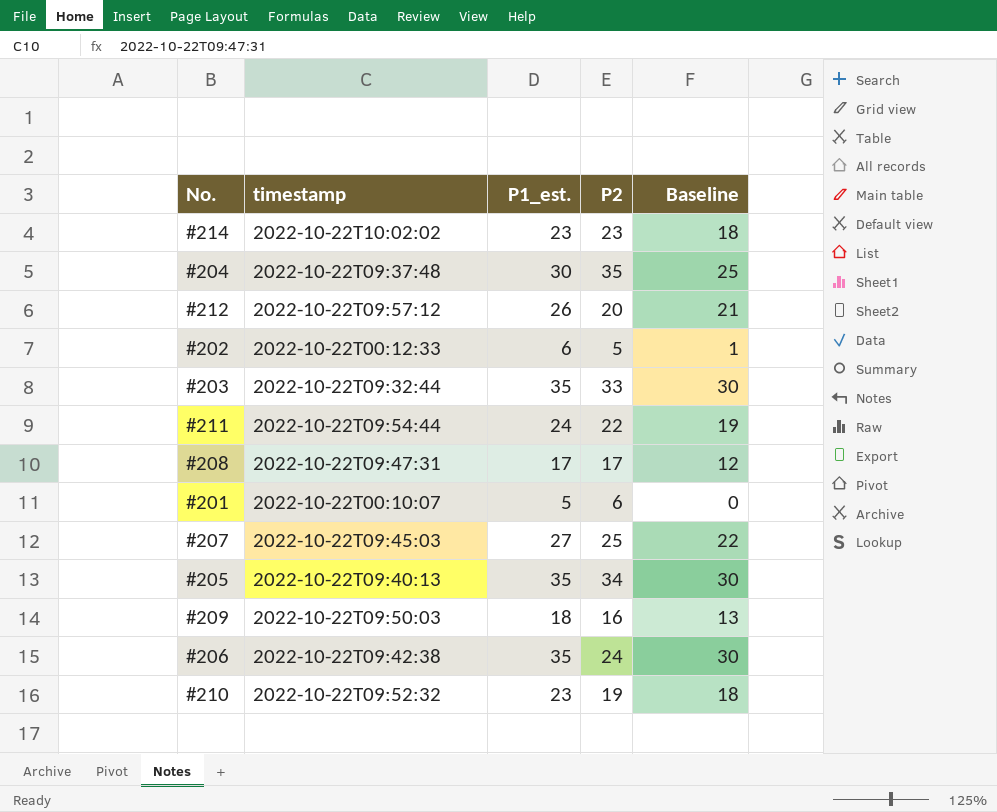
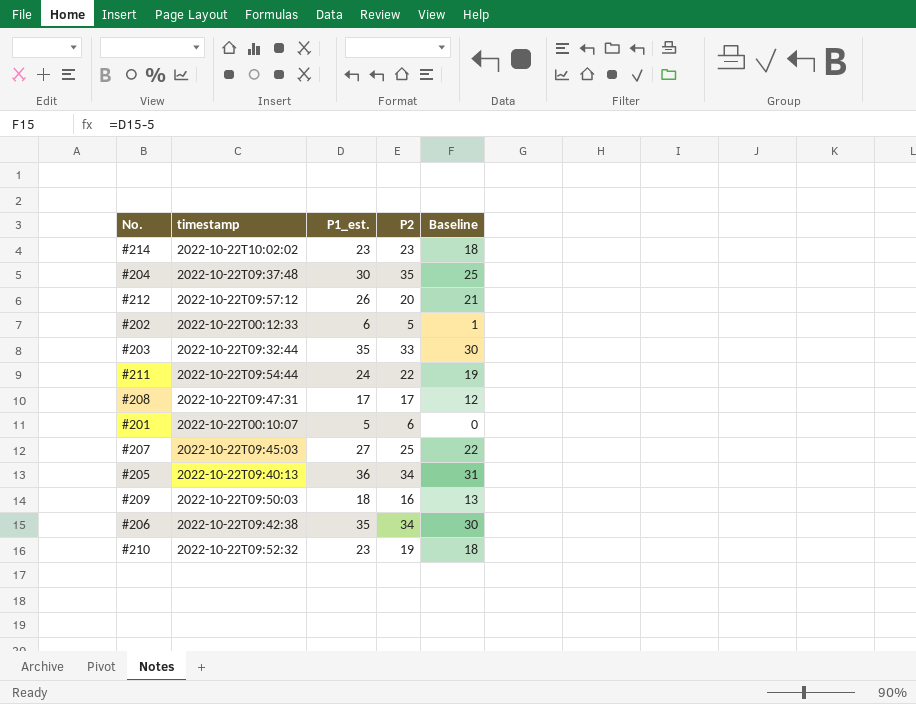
#205 | P1_est.: 35 -> 36
#205 | Baseline: 30 -> 31
#206 | P2: 24 -> 34

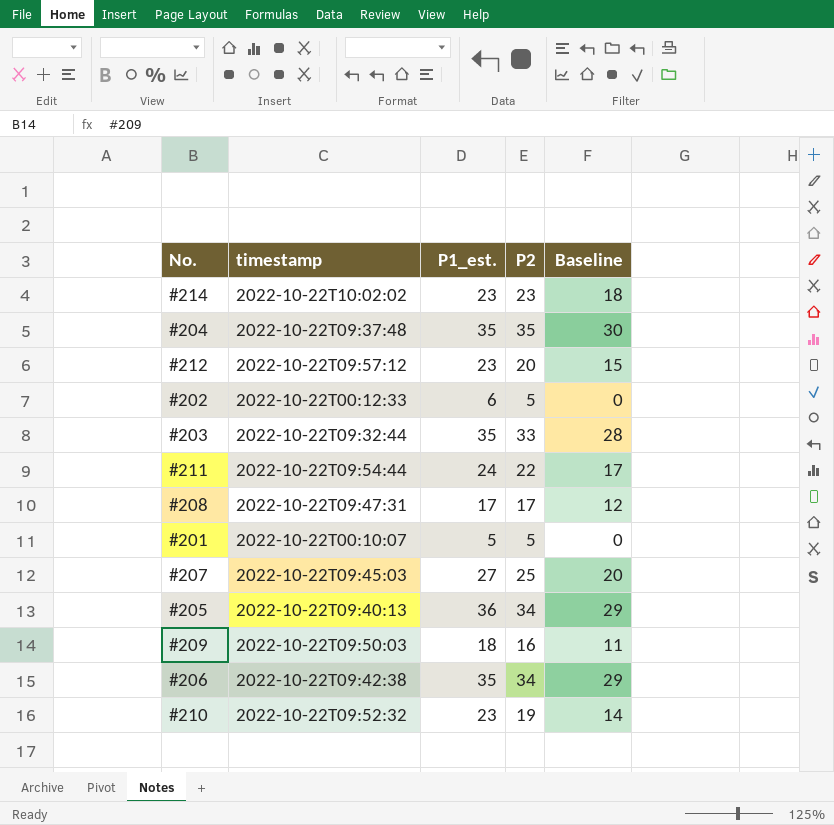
column Baseline | formula: [P1_est.] - 5 -> [P2] - 5
#204 | P1_est.: 30 -> 35
#212 | P1_est.: 26 -> 23
#201 | P2: 6 -> 5

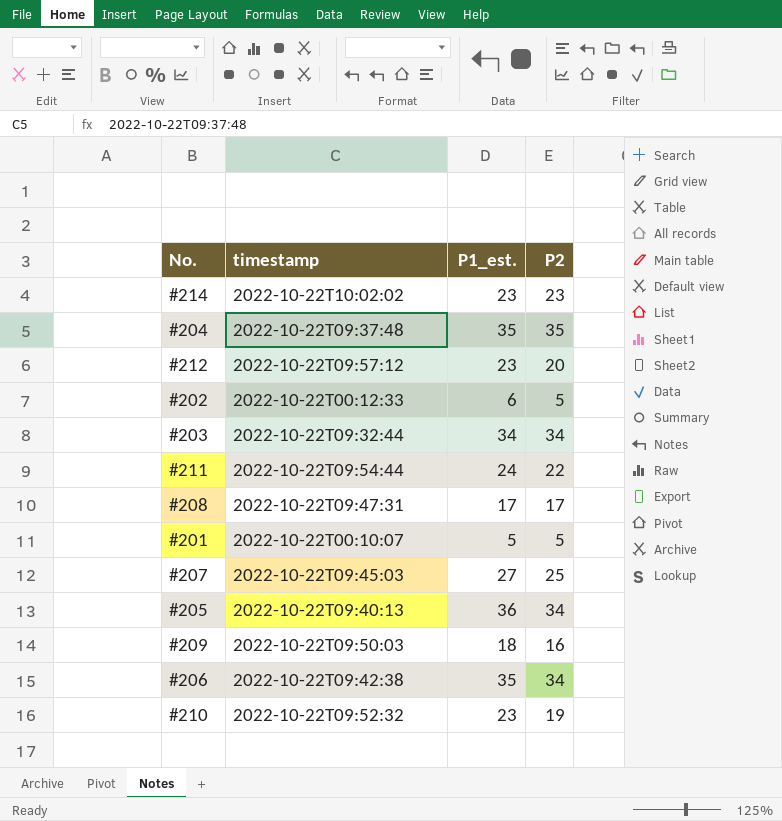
column Baseline | formula: [P2] - 5 -> none
#203 | P1_est.: 35 -> 34
#203 | P2: 33 -> 34

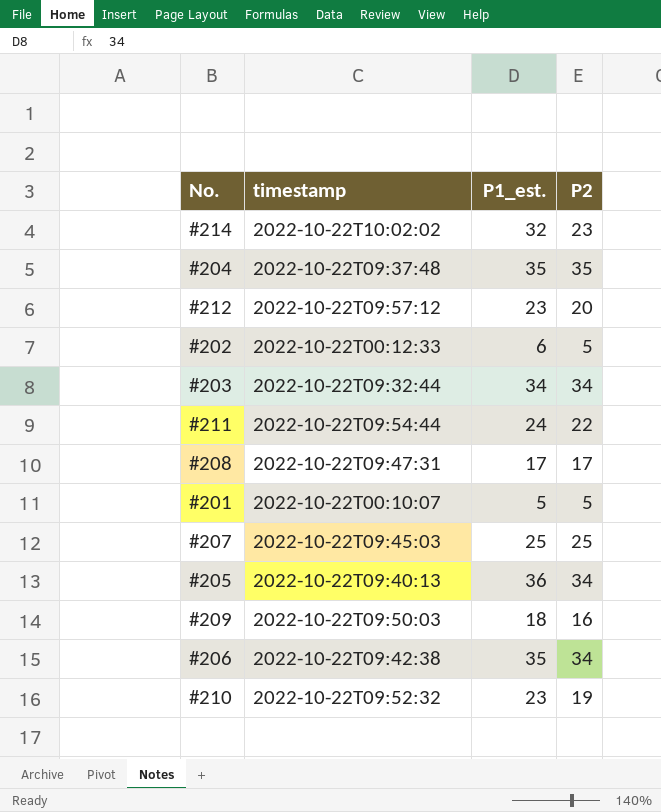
#214 | P1_est.: 23 -> 32
#207 | P1_est.: 27 -> 25

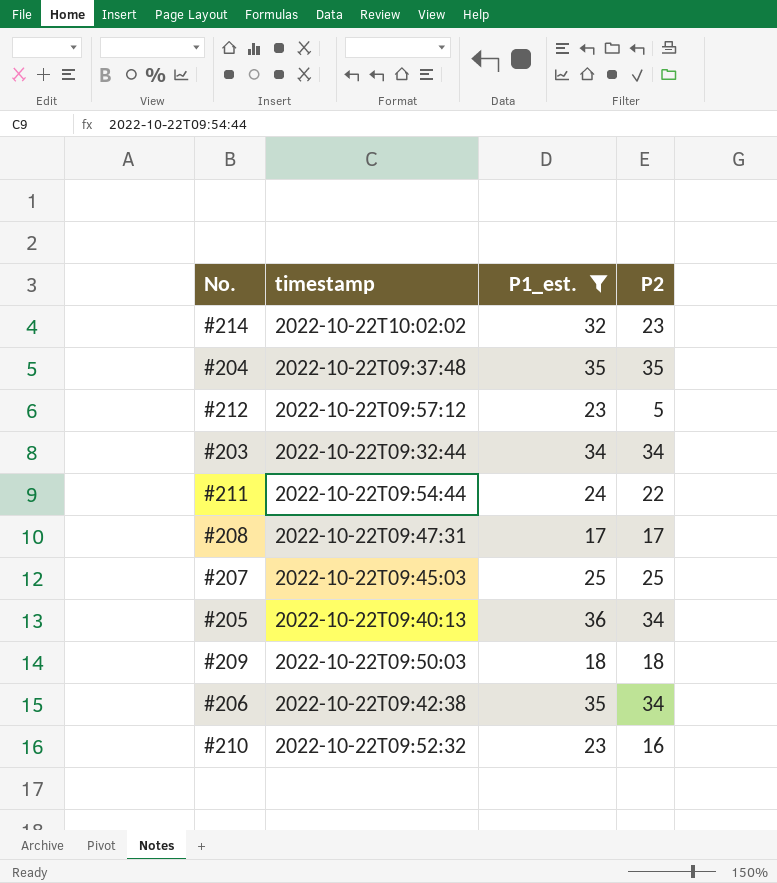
filter: none -> P1_est. >= 17
#212 | P2: 20 -> 5
#209 | P2: 16 -> 18
#210 | P2: 19 -> 16

